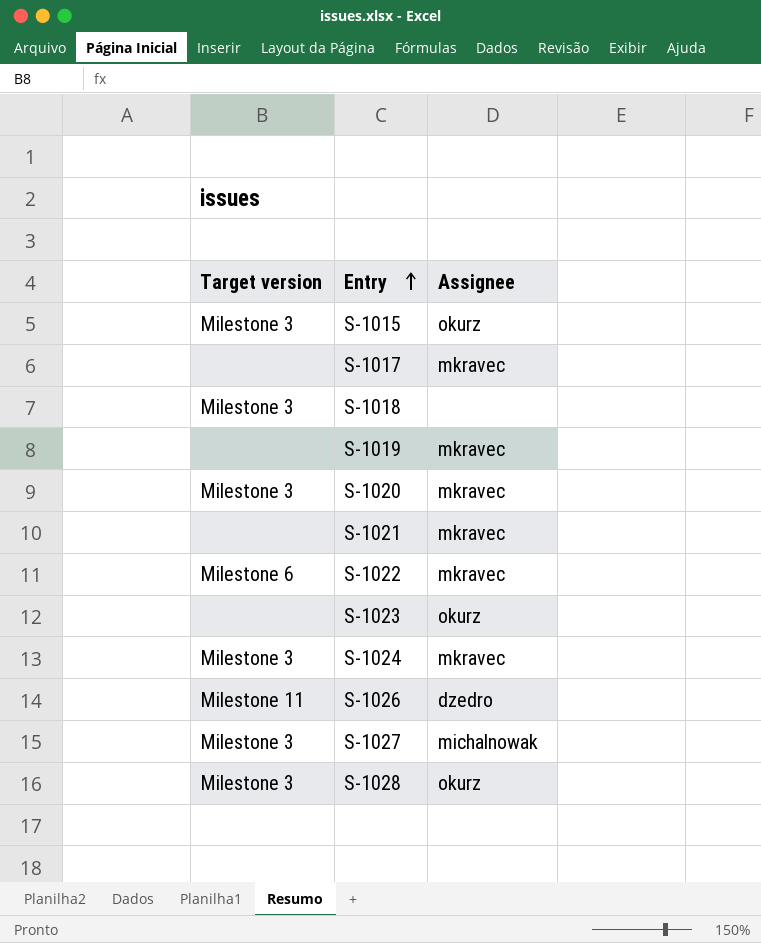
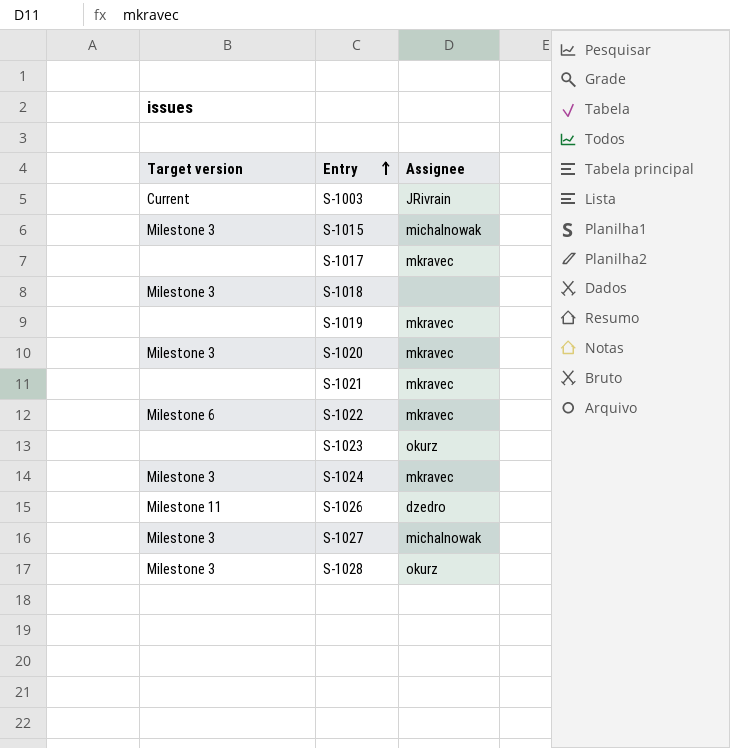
row S-1003: none -> Current | JRivrain
S-1015 | Assignee: okurz -> michalnowak

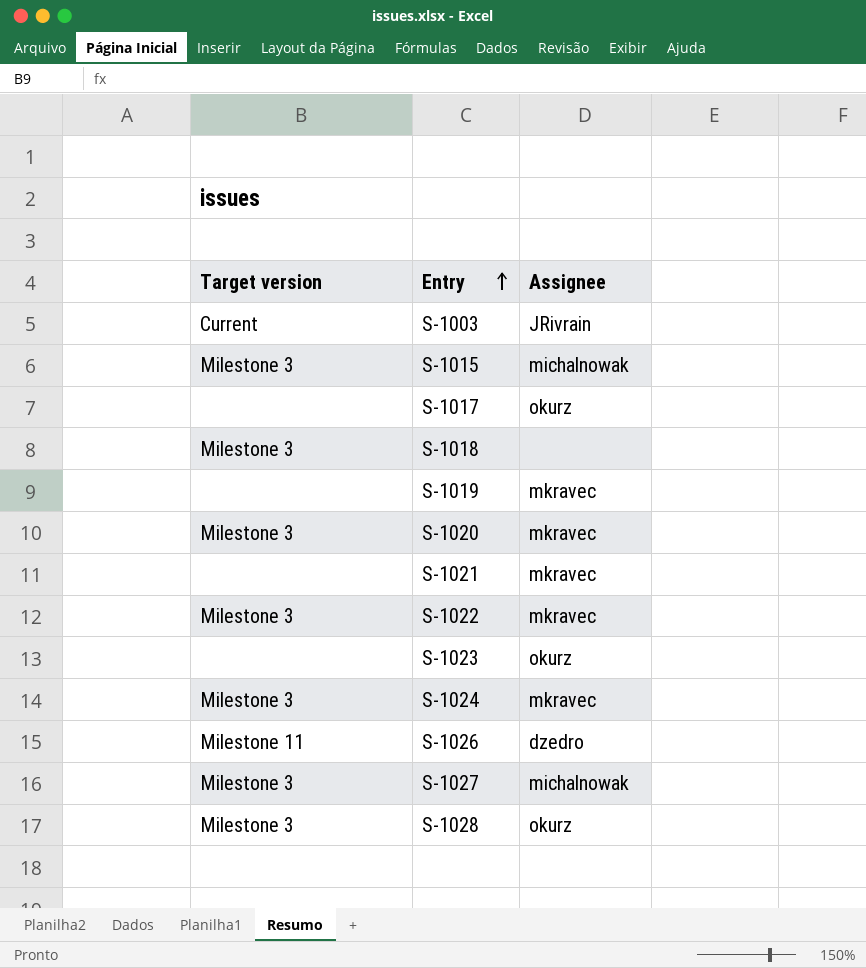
S-1017 | Assignee: mkravec -> okurz
S-1022 | Target version: Milestone 6 -> Milestone 3

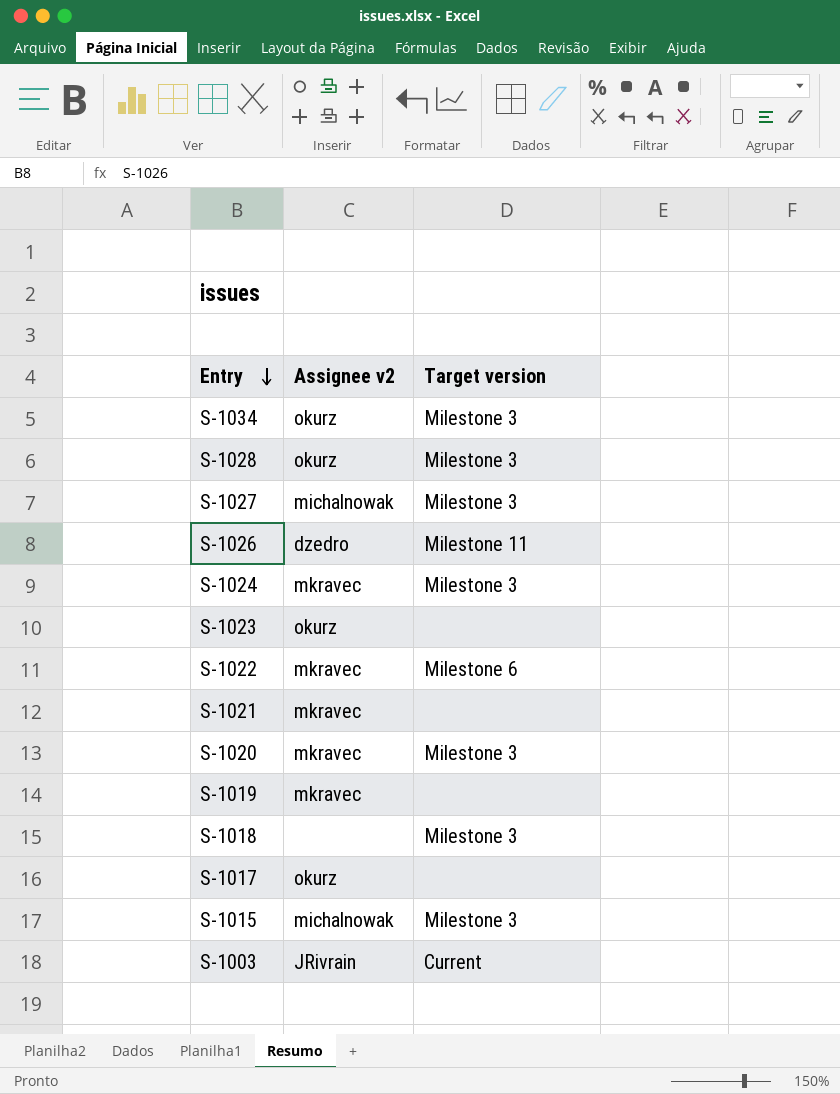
row order: Entry ascending -> Entry descending
column name: Assignee -> Assignee v2
column Target version | position: 1 -> 3
row S-1034: none -> okurz | Milestone 3
S-1022 | Target version: Milestone 3 -> Milestone 6

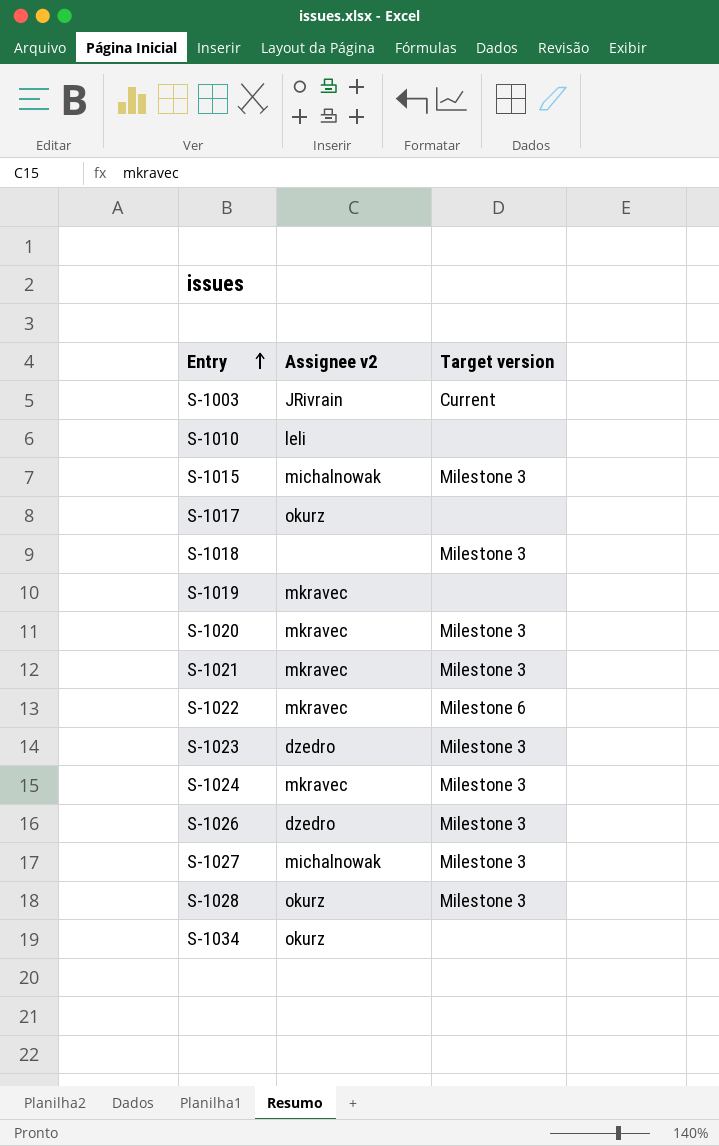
row order: Entry descending -> Entry ascending
row S-1010: none -> leli | none
S-1021 | Target version: none -> Milestone 3
S-1023 | Assignee v2: okurz -> dzedro
S-1023 | Target version: none -> Milestone 3
S-1026 | Target version: Milestone 11 -> Milestone 3
S-1034 | Target version: Milestone 3 -> none

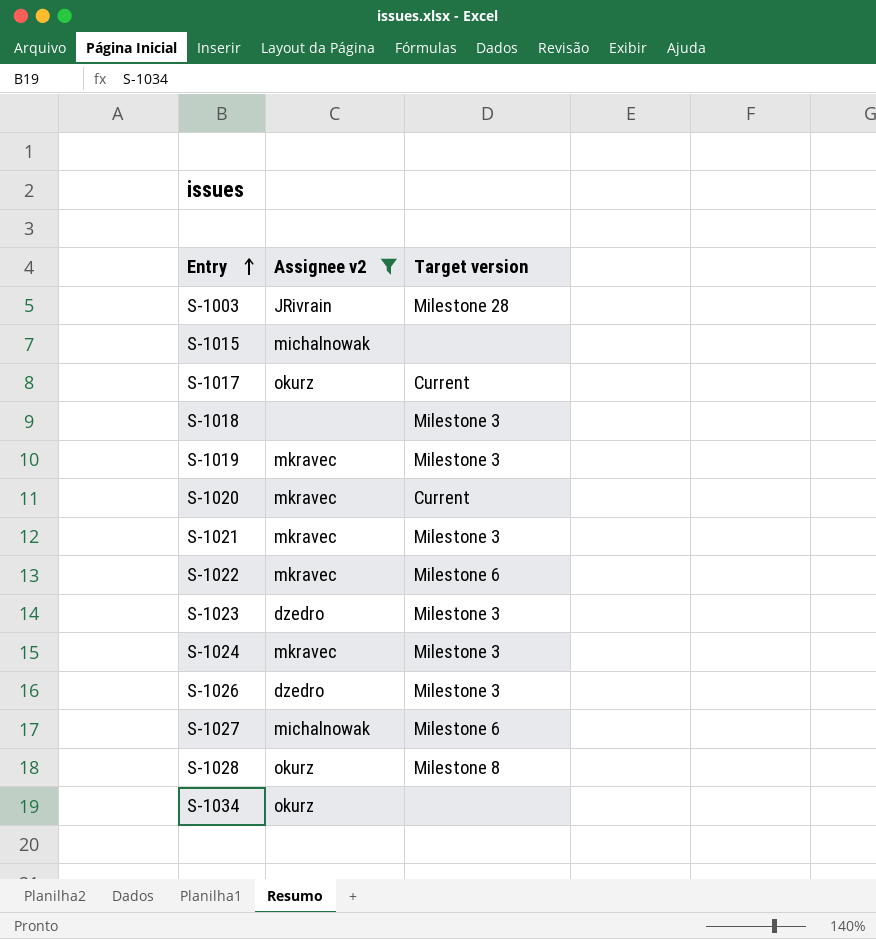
filter: none -> Assignee v2 != leli
S-1003 | Target version: Current -> Milestone 28
S-1015 | Target version: Milestone 3 -> none
S-1017 | Target version: none -> Current
S-1019 | Target version: none -> Milestone 3
S-1020 | Target version: Milestone 3 -> Current
S-1027 | Target version: Milestone 3 -> Milestone 6
S-1028 | Target version: Milestone 3 -> Milestone 8

